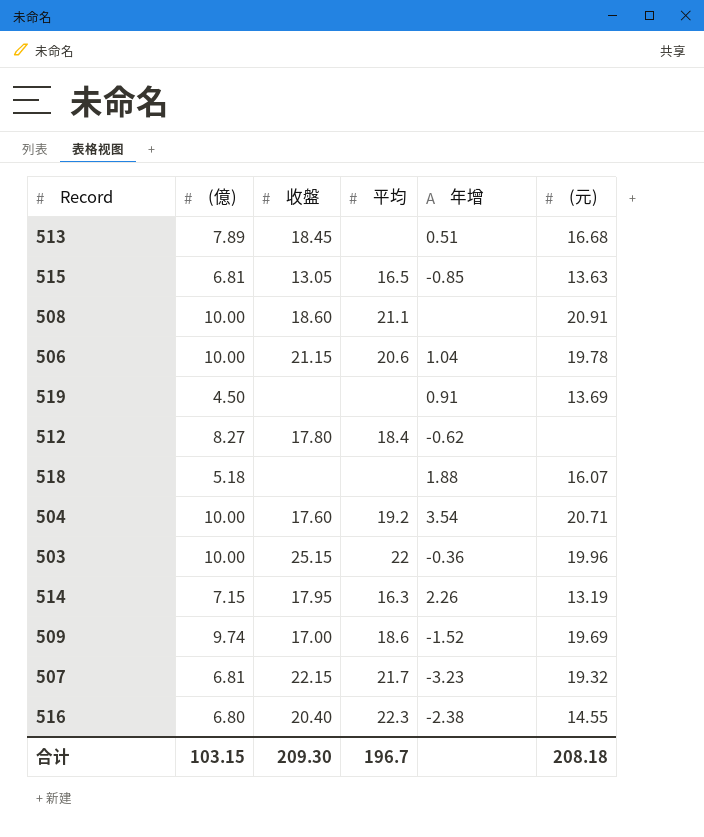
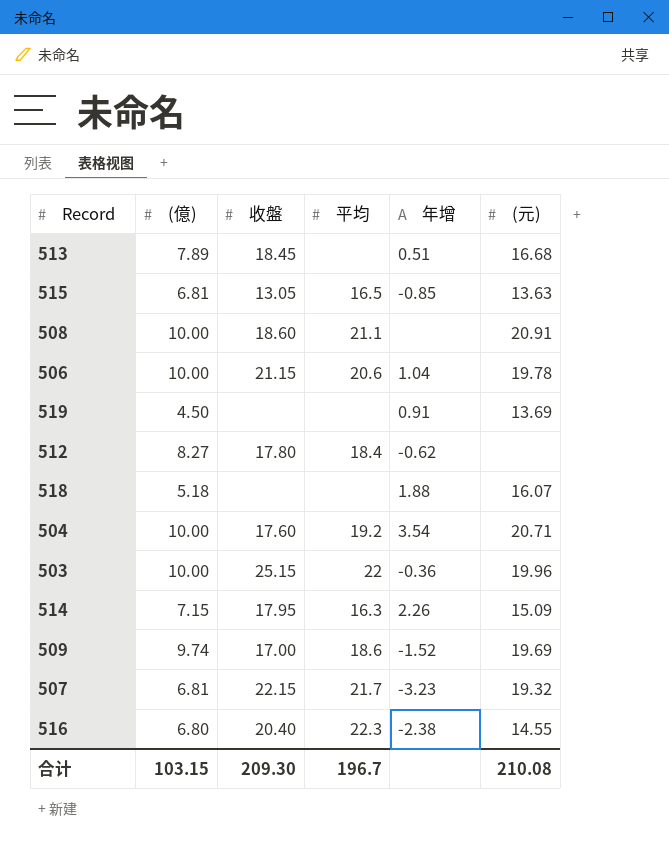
514 | (元): 13.19 -> 15.09
合计 | (元): 208.18 -> 210.08

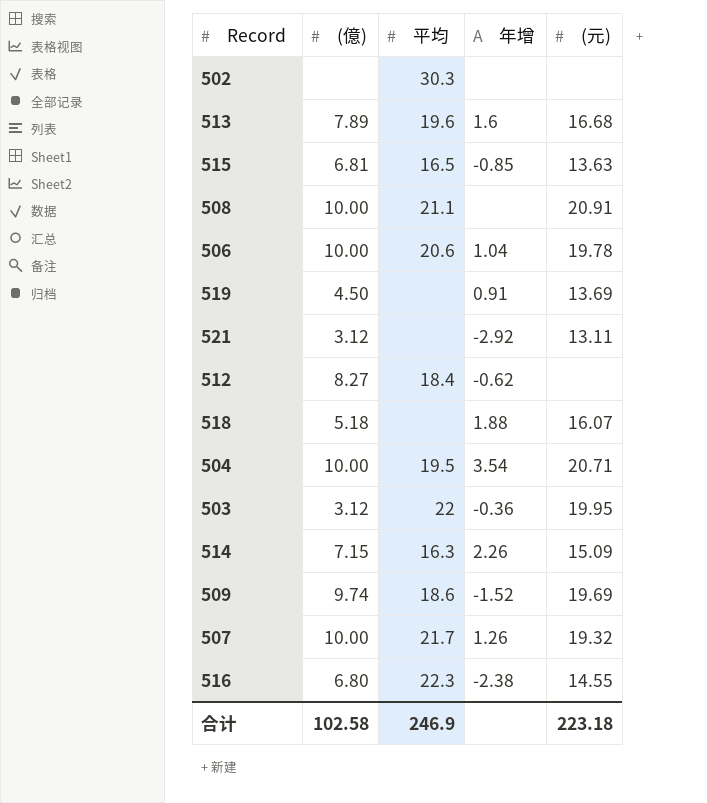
column 收盤 | position: 3 -> none
row 502: none -> none | 30.3 | none | none
513 | 平均: none -> 19.6
513 | 年增: 0.51 -> 1.6
row 521: none -> 3.12 | none | -2.92 | 13.11
504 | 平均: 19.2 -> 19.5
503 | (億): 10.00 -> 3.12
503 | (元): 19.96 -> 19.95
507 | (億): 6.81 -> 10.00
507 | 年增: -3.23 -> 1.26
合计 | (億): 103.15 -> 102.58
合计 | 平均: 196.7 -> 246.9
合计 | (元): 210.08 -> 223.18

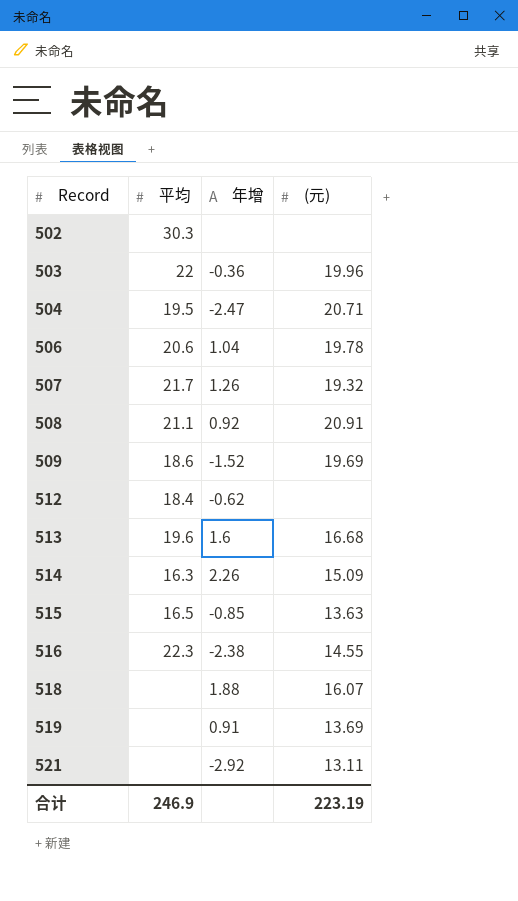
row order: none -> Record ascending
column (億) | position: 2 -> none
503 | (元): 19.95 -> 19.96
504 | 年增: 3.54 -> -2.47
508 | 年增: none -> 0.92
合计 | (元): 223.18 -> 223.19

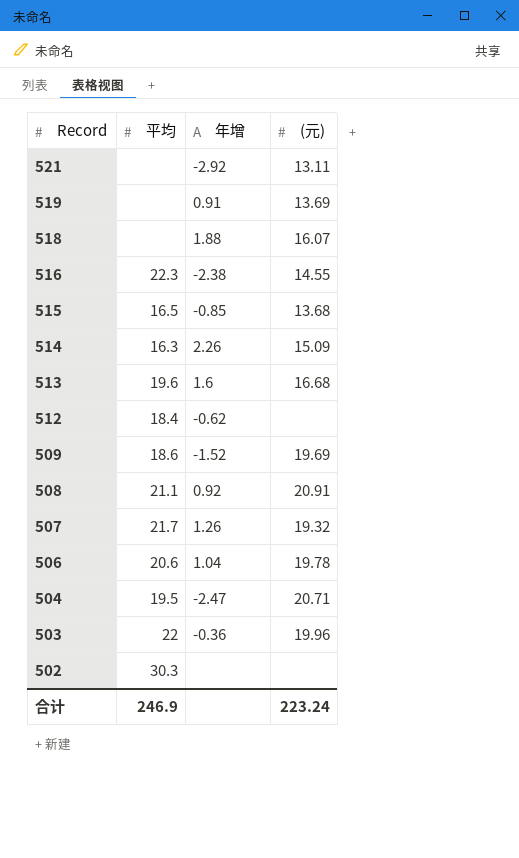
row order: Record ascending -> Record descending
515 | (元): 13.63 -> 13.68
合计 | (元): 223.19 -> 223.24

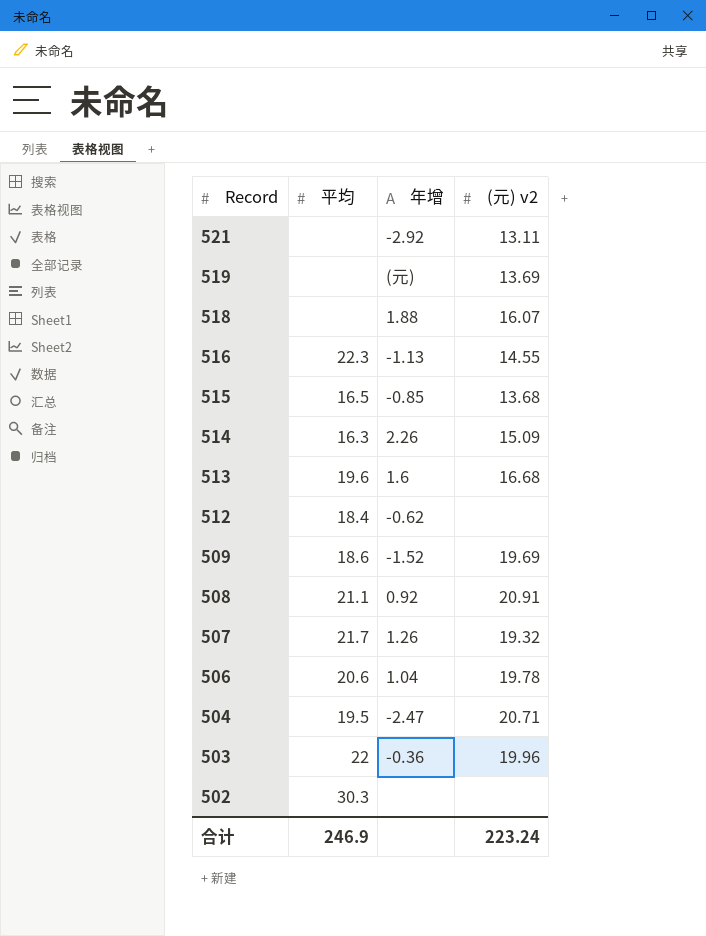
column name: (元) -> (元) v2
519 | 年增: 0.91 -> (元)
516 | 年增: -2.38 -> -1.13

